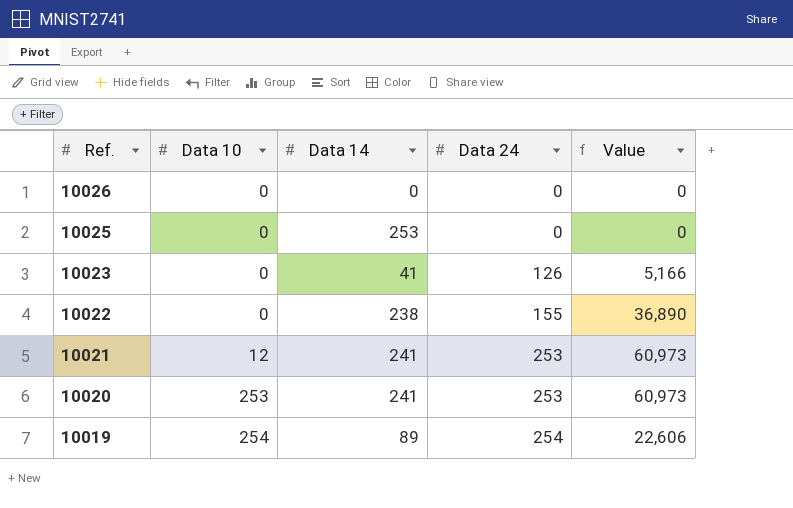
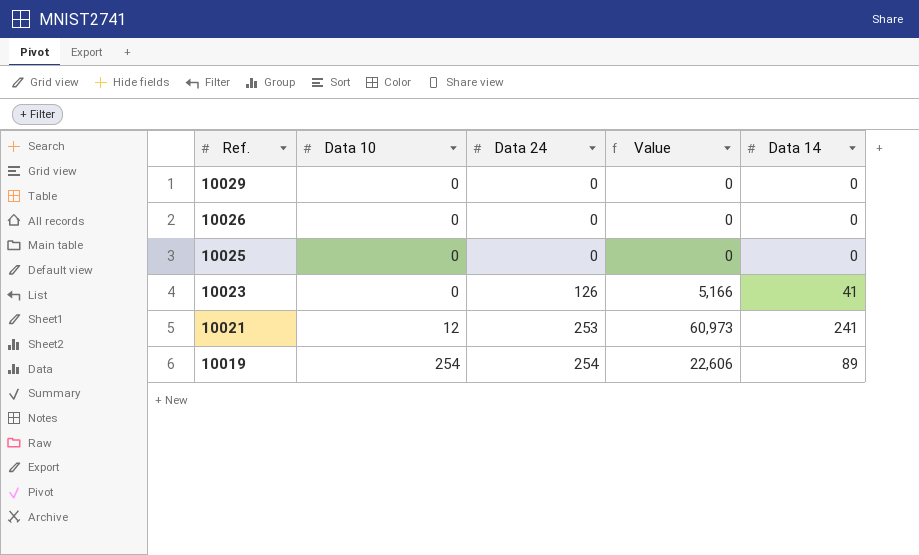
column Data 14 | position: 3 -> 5
row 10022: 0 | 238 | 155 | 36,890 -> none
row 10020: 253 | 241 | 253 | 60,973 -> none
row 10029: none -> 0 | 0 | 0 | 0
10025 | Data 14: 253 -> 0

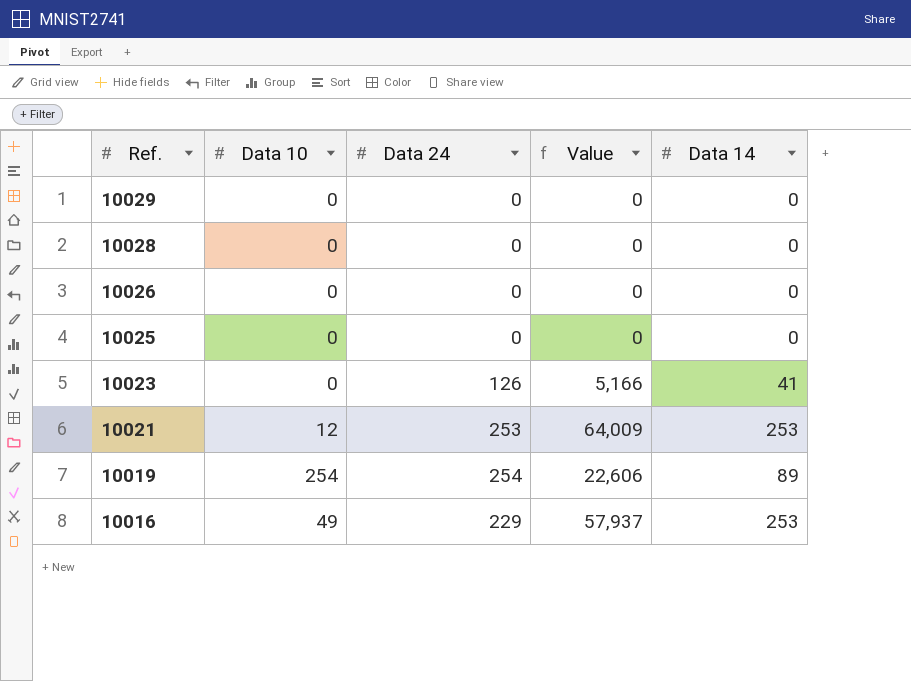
row 10028: none -> 0 | 0 | 0 | 0
10021 | Value: 60,973 -> 64,009
10021 | Data 14: 241 -> 253
row 10016: none -> 49 | 229 | 57,937 | 253

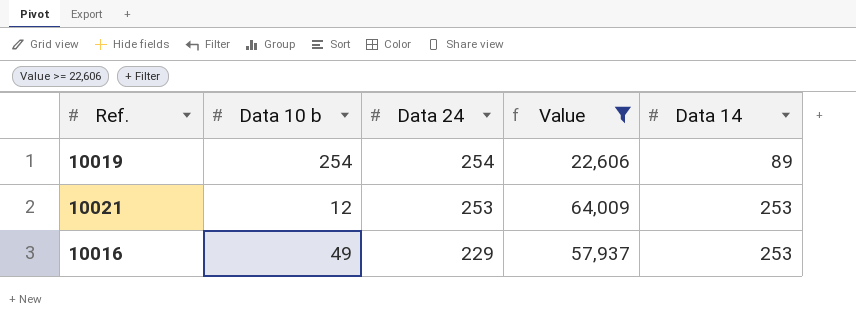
filter: none -> Value >= 22,606
row order: Ref. descending -> Data 24 descending
column name: Data 10 -> Data 10 b

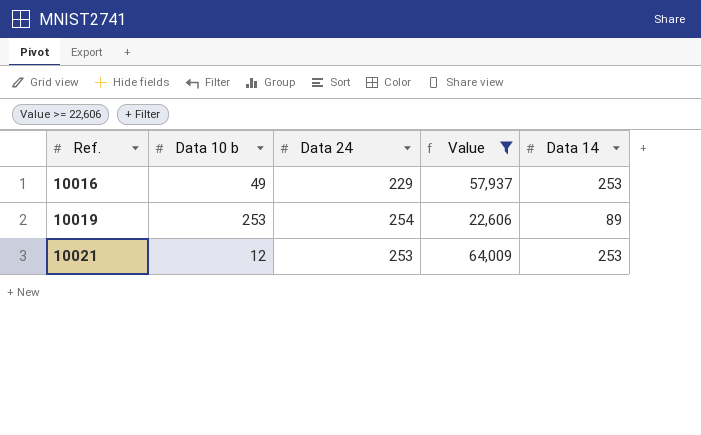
row order: Data 24 descending -> Ref. ascending
10019 | Data 10 b: 254 -> 253

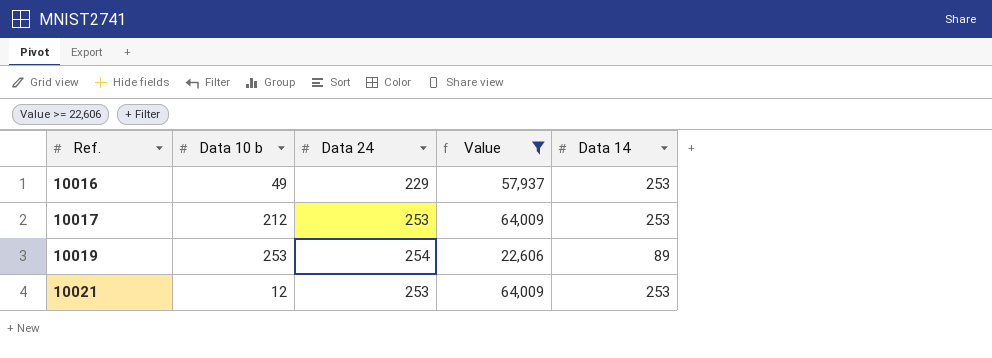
row 10017: none -> 212 | 253 | 64,009 | 253

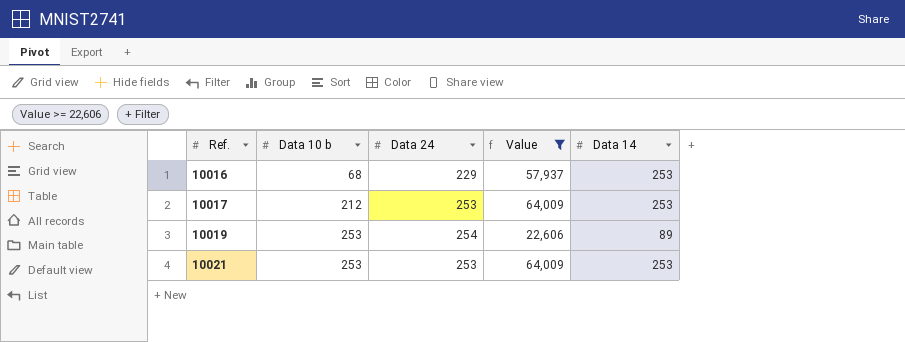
10016 | Data 10 b: 49 -> 68
10021 | Data 10 b: 12 -> 253

